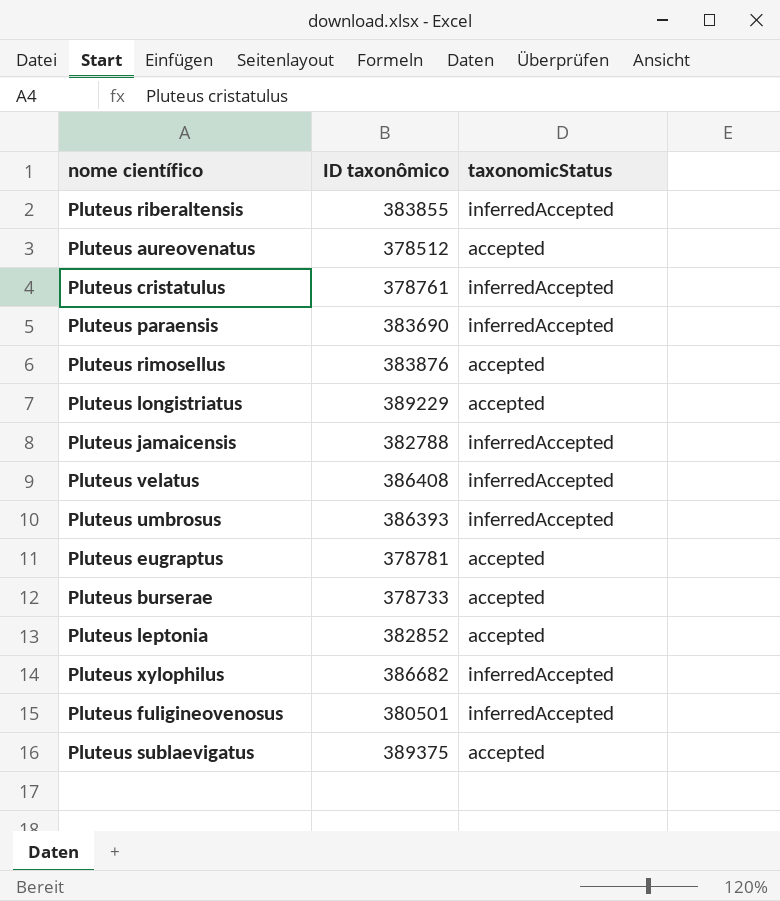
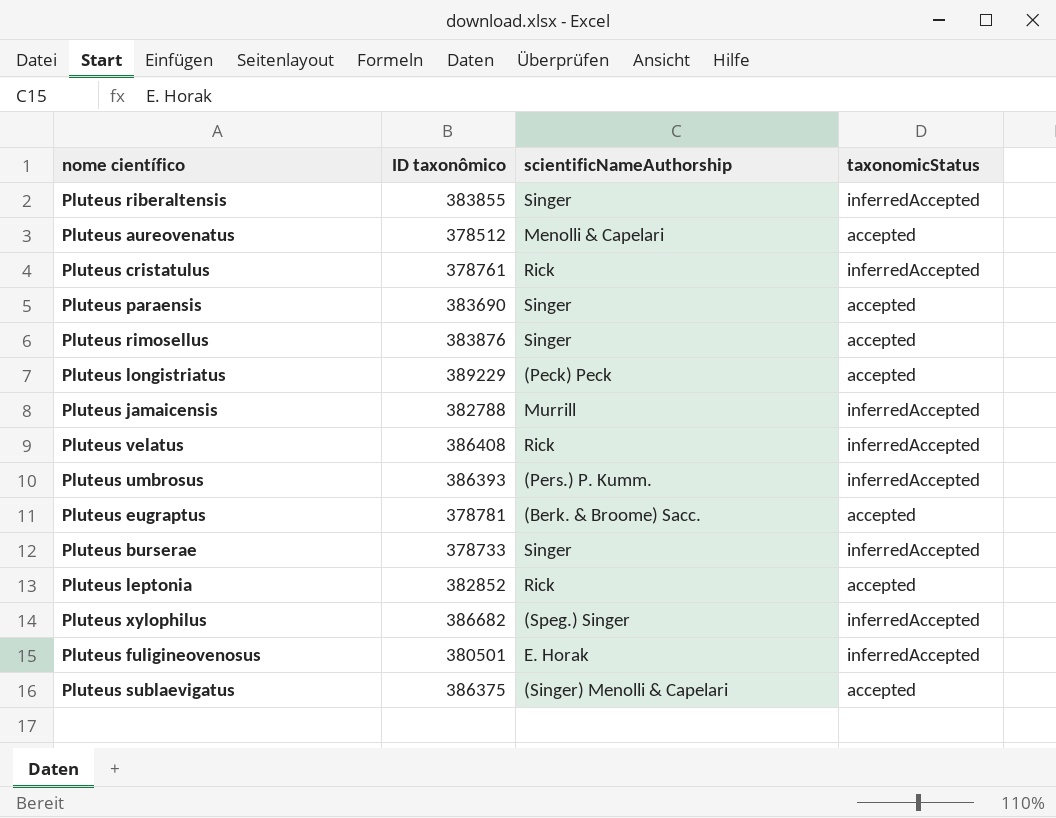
column scientificNameAuthorship | position: none -> 3
Pluteus paraensis | taxonomicStatus: inferredAccepted -> accepted
Pluteus burserae | taxonomicStatus: accepted -> inferredAccepted
Pluteus sublaevigatus | ID taxonômico: 389375 -> 386375

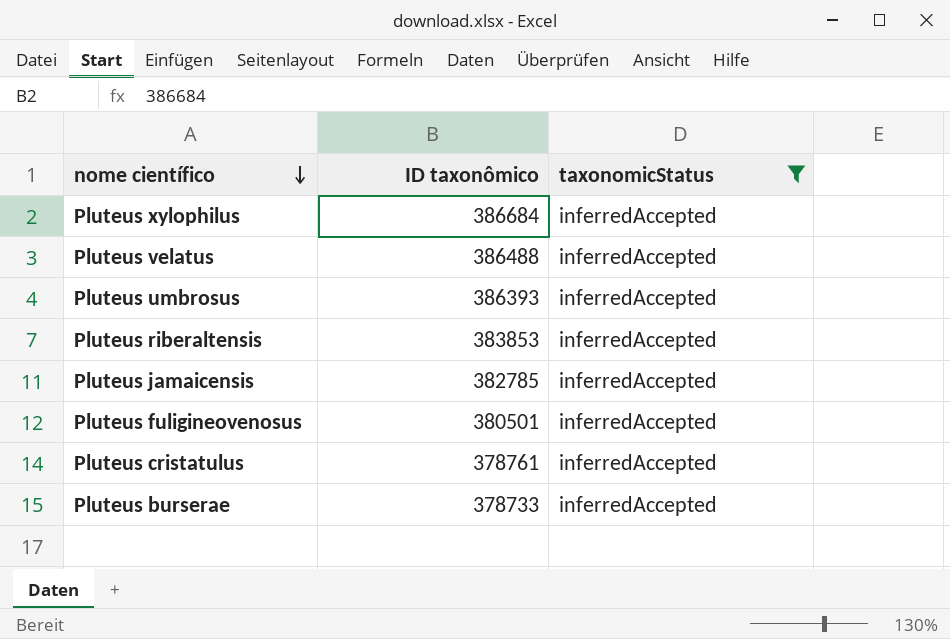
filter: none -> taxonomicStatus = inferredAccepted
row order: none -> nome científico descending
column scientificNameAuthorship | position: 3 -> none
Pluteus xylophilus | ID taxonômico: 386682 -> 386684
Pluteus velatus | ID taxonômico: 386408 -> 386488
Pluteus riberaltensis | ID taxonômico: 383855 -> 383853
Pluteus jamaicensis | ID taxonômico: 382788 -> 382785

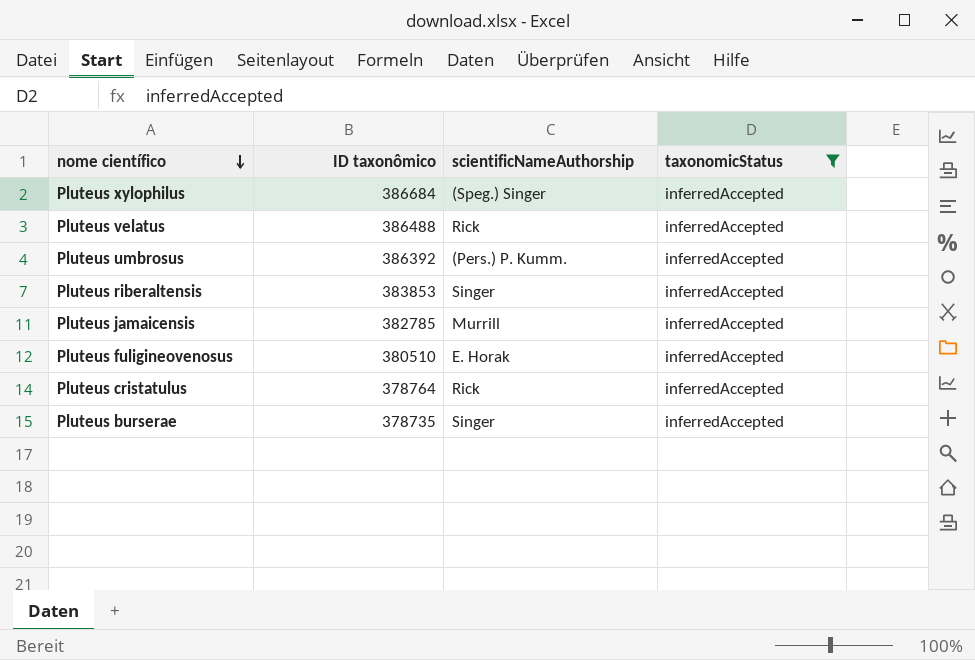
column scientificNameAuthorship | position: none -> 3
Pluteus umbrosus | ID taxonômico: 386393 -> 386392
Pluteus fuligineovenosus | ID taxonômico: 380501 -> 380510
Pluteus cristatulus | ID taxonômico: 378761 -> 378764
Pluteus burserae | ID taxonômico: 378733 -> 378735

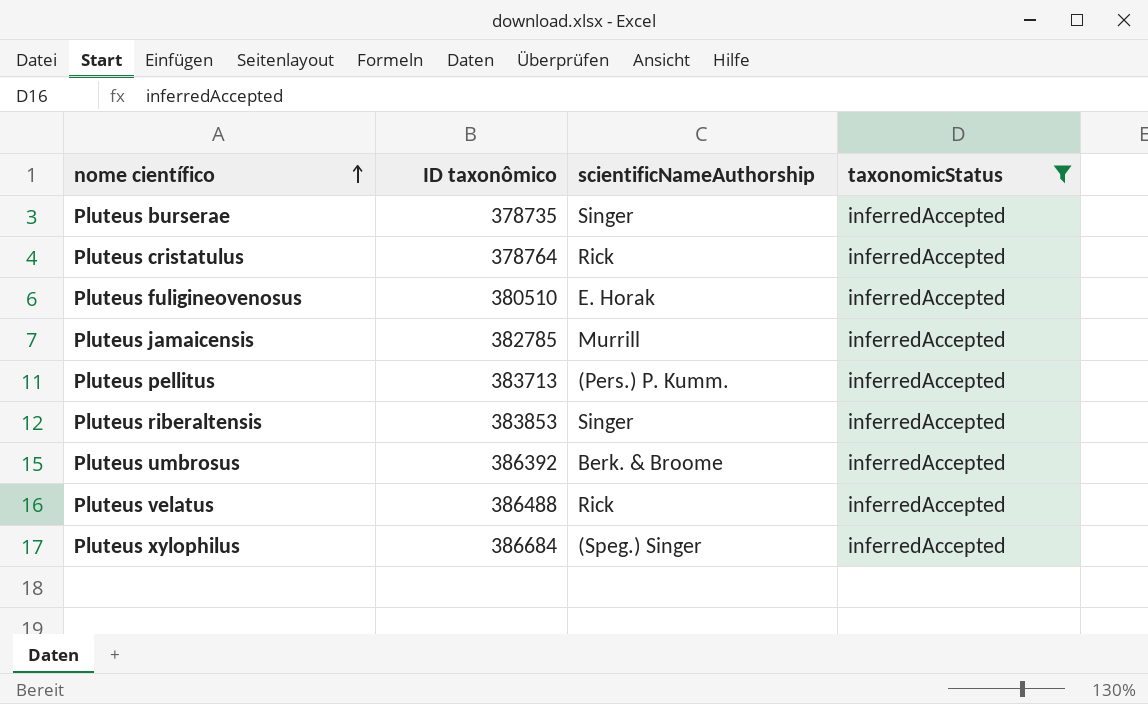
row order: nome científico descending -> nome científico ascending
row Pluteus pellitus: none -> 383713 | (Pers.) P. Kumm. | inferredAccepted
Pluteus umbrosus | scientificNameAuthorship: (Pers.) P. Kumm. -> Berk. & Broome

